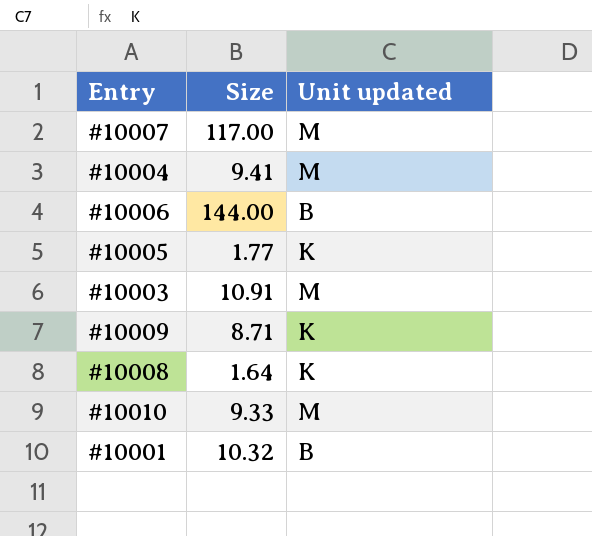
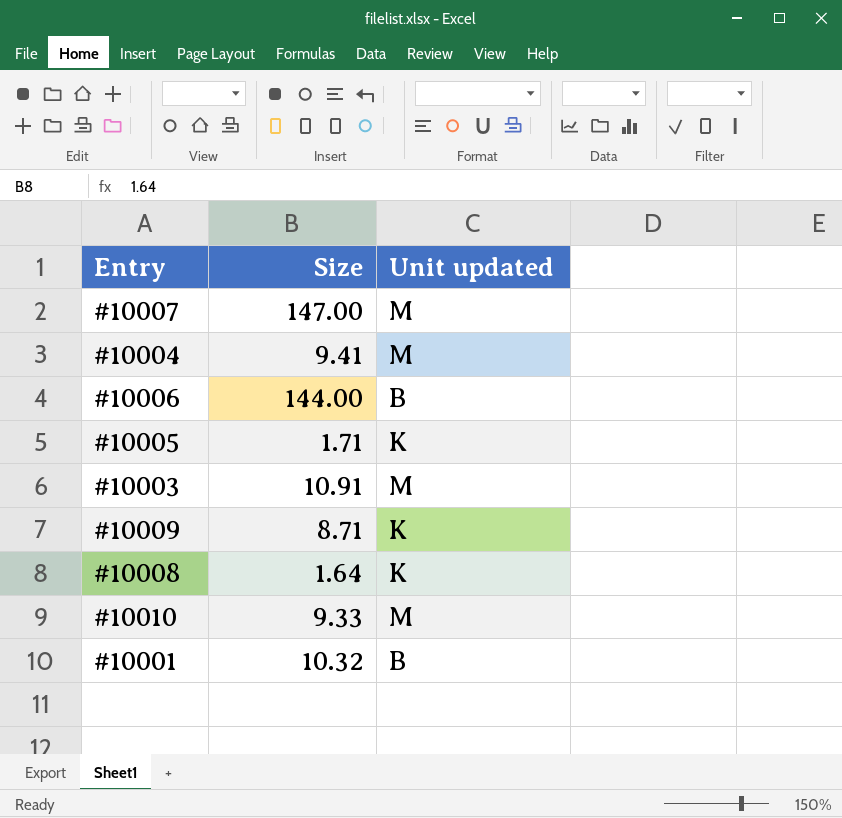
#10007 | Size: 117.00 -> 147.00
#10005 | Size: 1.77 -> 1.71

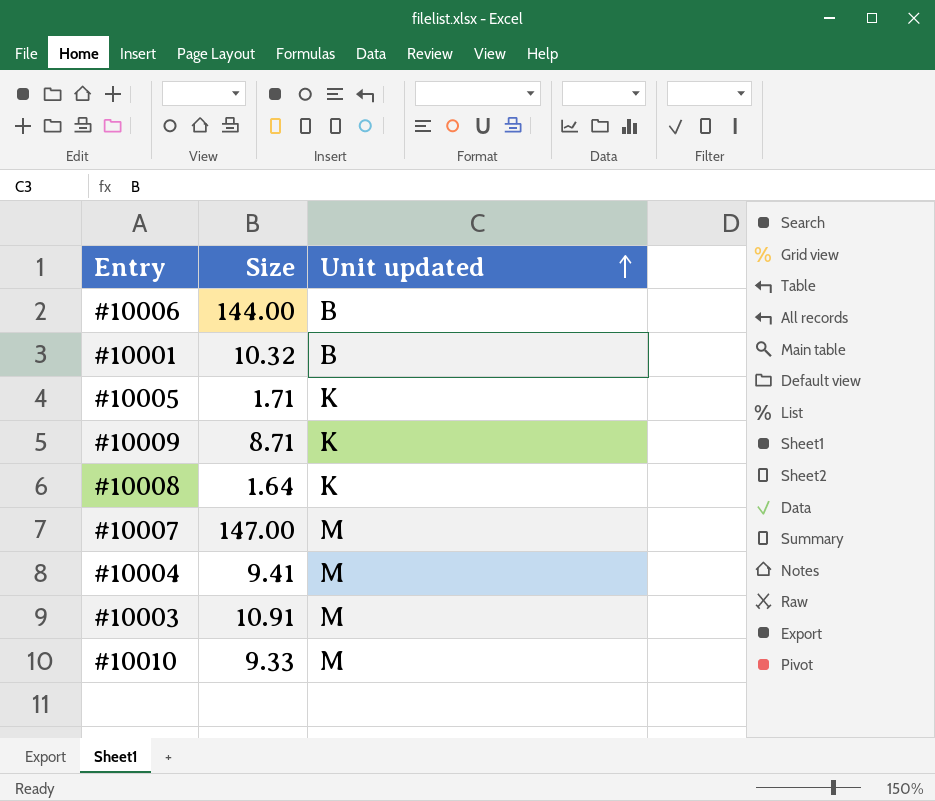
row order: none -> Unit updated ascending

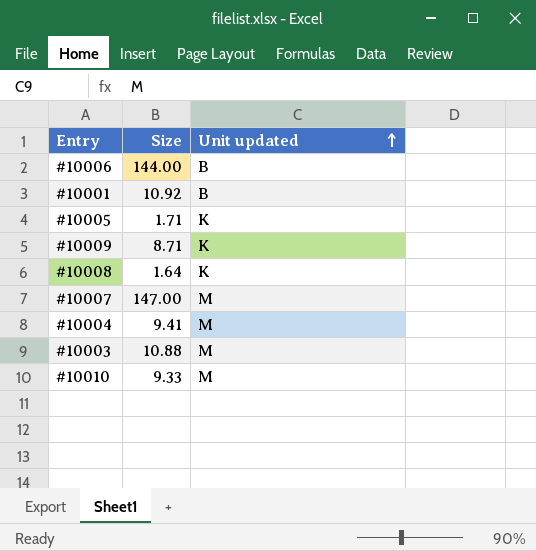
#10001 | Size: 10.32 -> 10.92
#10003 | Size: 10.91 -> 10.88

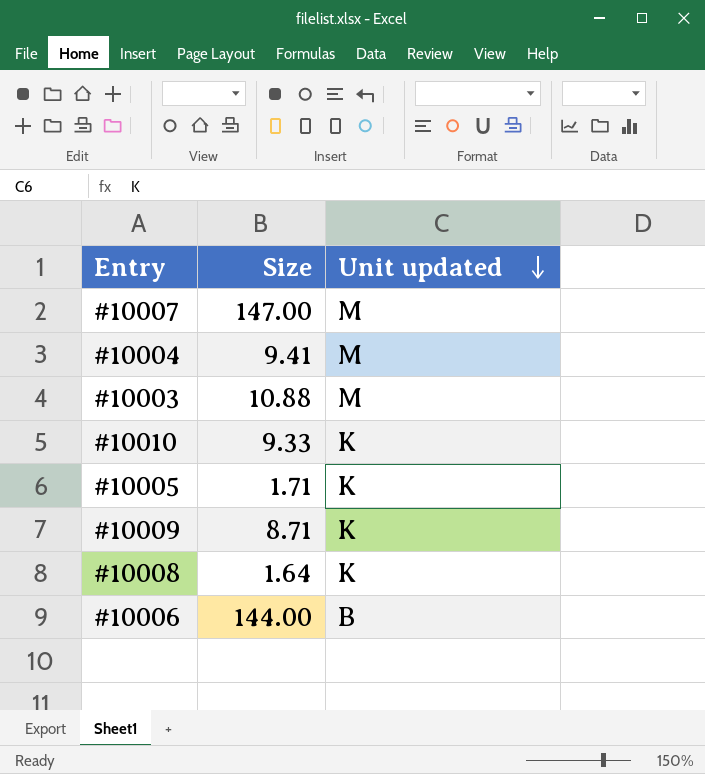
row order: Unit updated ascending -> Unit updated descending
row #10001: 10.92 | B -> none
#10010 | Unit updated: M -> K

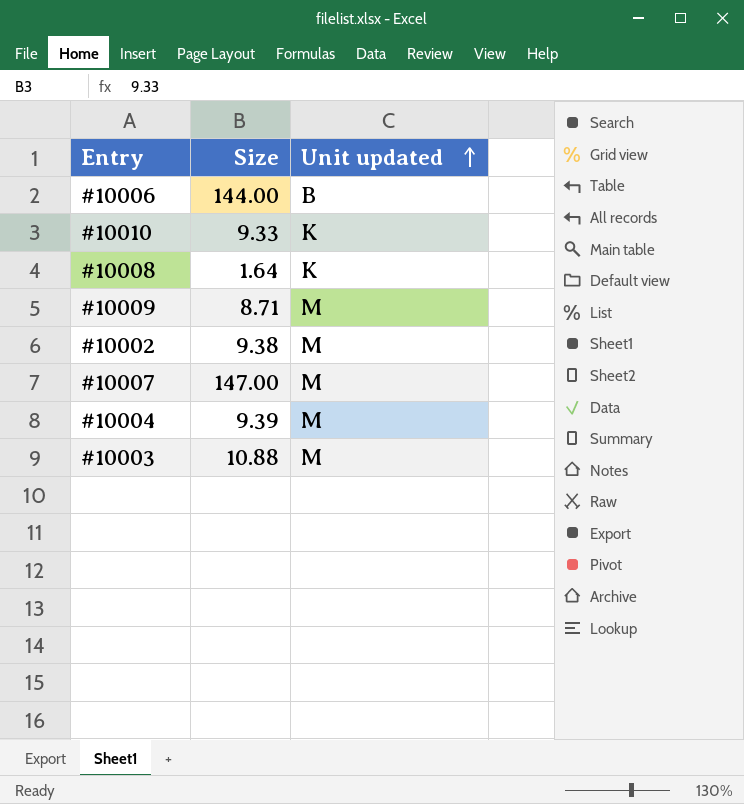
row order: Unit updated descending -> Unit updated ascending
row #10005: 1.71 | K -> none
#10009 | Unit updated: K -> M
row #10002: none -> 9.38 | M
#10004 | Size: 9.41 -> 9.39

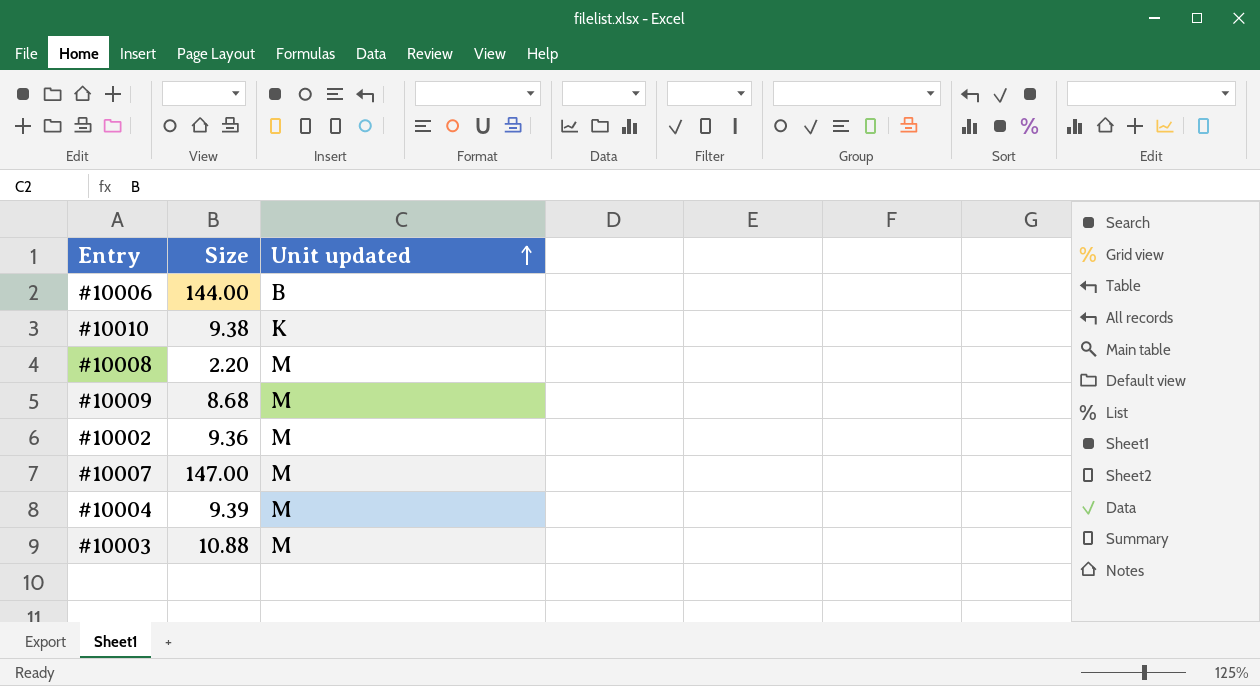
#10010 | Size: 9.33 -> 9.38
#10008 | Size: 1.64 -> 2.20
#10008 | Unit updated: K -> M
#10009 | Size: 8.71 -> 8.68
#10002 | Size: 9.38 -> 9.36

